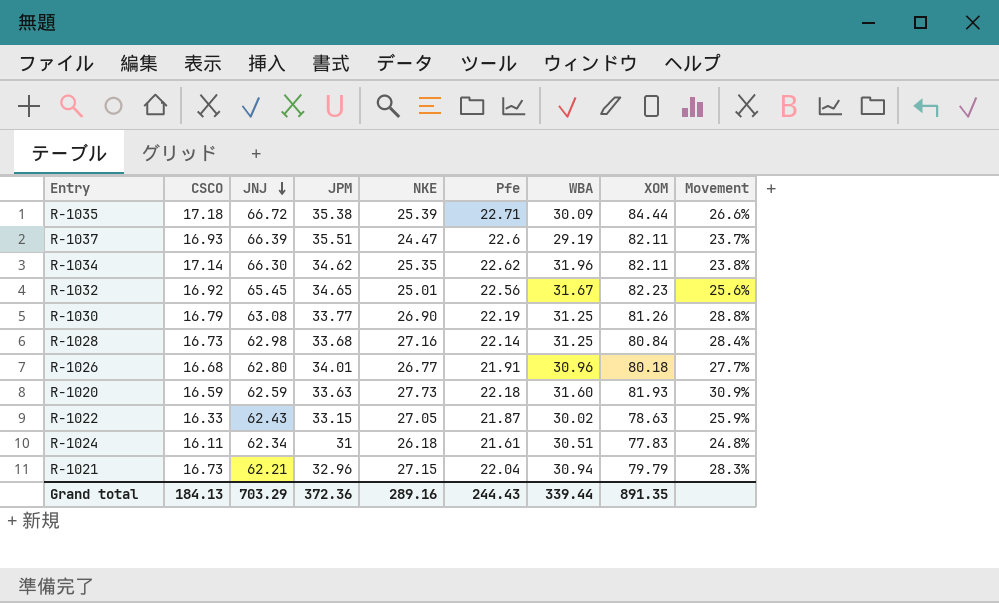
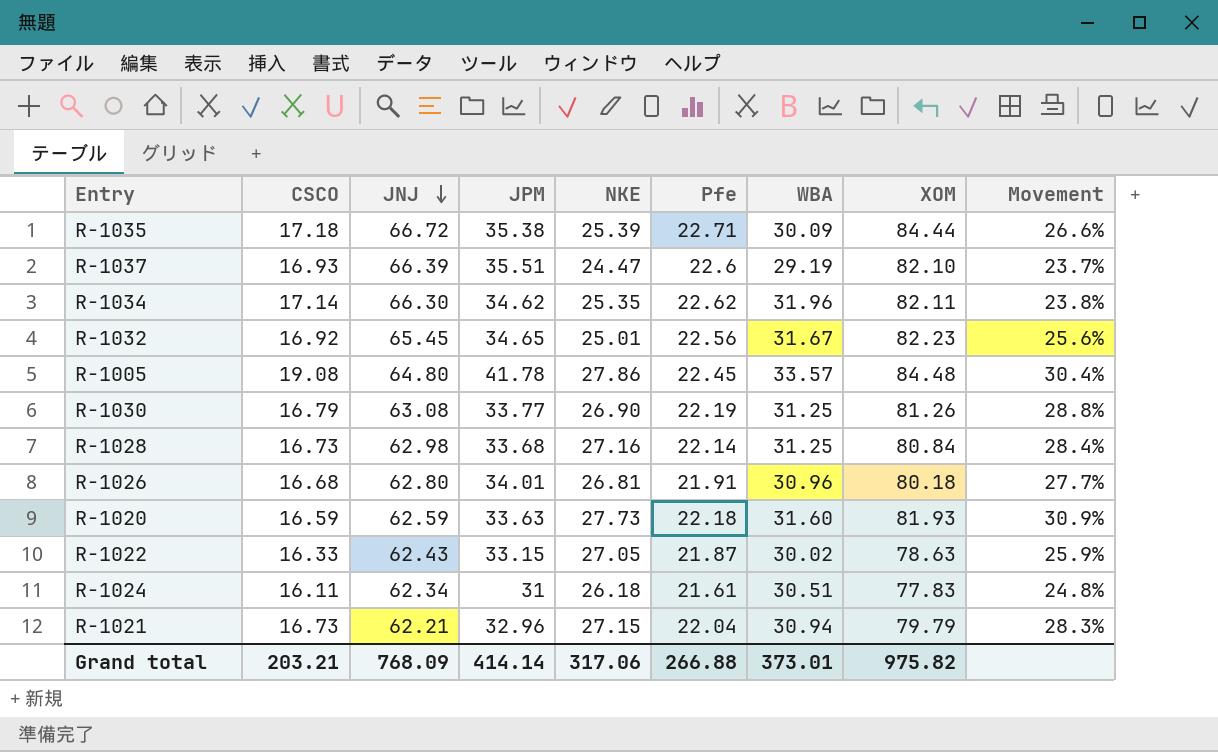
R-1037 | XOM: 82.11 -> 82.10
row R-1005: none -> 19.08 | 64.80 | 41.78 | 27.86 | 22.45 | 33.57 | 84.48 | 30.4%
R-1026 | NKE: 26.77 -> 26.81
Grand total | CSCO: 184.13 -> 203.21
Grand total | JNJ: 703.29 -> 768.09
Grand total | JPM: 372.36 -> 414.14
Grand total | NKE: 289.16 -> 317.06
Grand total | Pfe: 244.43 -> 266.88
Grand total | WBA: 339.44 -> 373.01
Grand total | XOM: 891.35 -> 975.82

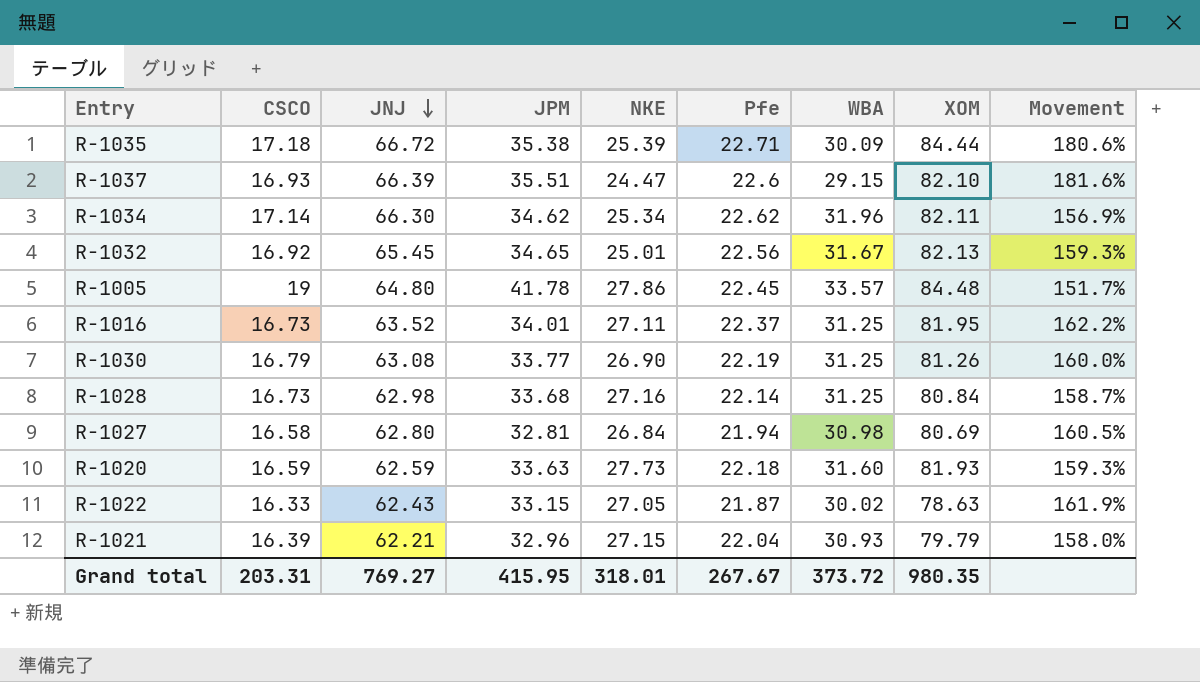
column Movement | formula: ([XOM] - [JNJ]) / [JNJ] -> ([XOM] - [WBA]) / [WBA]
row R-1026: 16.68 | 62.80 | 34.01 | 26.81 | 21.91 | 30.96 | 80.18 | 27.7% -> none
row R-1024: 16.11 | 62.34 | 31 | 26.18 | 21.61 | 30.51 | 77.83 | 24.8% -> none
R-1037 | WBA: 29.19 -> 29.15
R-1034 | NKE: 25.35 -> 25.34
R-1032 | XOM: 82.23 -> 82.13
R-1005 | CSCO: 19.08 -> 19
row R-1016: none -> 16.73 | 63.52 | 34.01 | 27.11 | 22.37 | 31.25 | 81.95 | 162.2%
row R-1027: none -> 16.58 | 62.80 | 32.81 | 26.84 | 21.94 | 30.98 | 80.69 | 160.5%
R-1021 | CSCO: 16.73 -> 16.39
R-1021 | WBA: 30.94 -> 30.93
Grand total | CSCO: 203.21 -> 203.31
Grand total | JNJ: 768.09 -> 769.27
Grand total | JPM: 414.14 -> 415.95
Grand total | NKE: 317.06 -> 318.01
Grand total | Pfe: 266.88 -> 267.67
Grand total | WBA: 373.01 -> 373.72
Grand total | XOM: 975.82 -> 980.35

